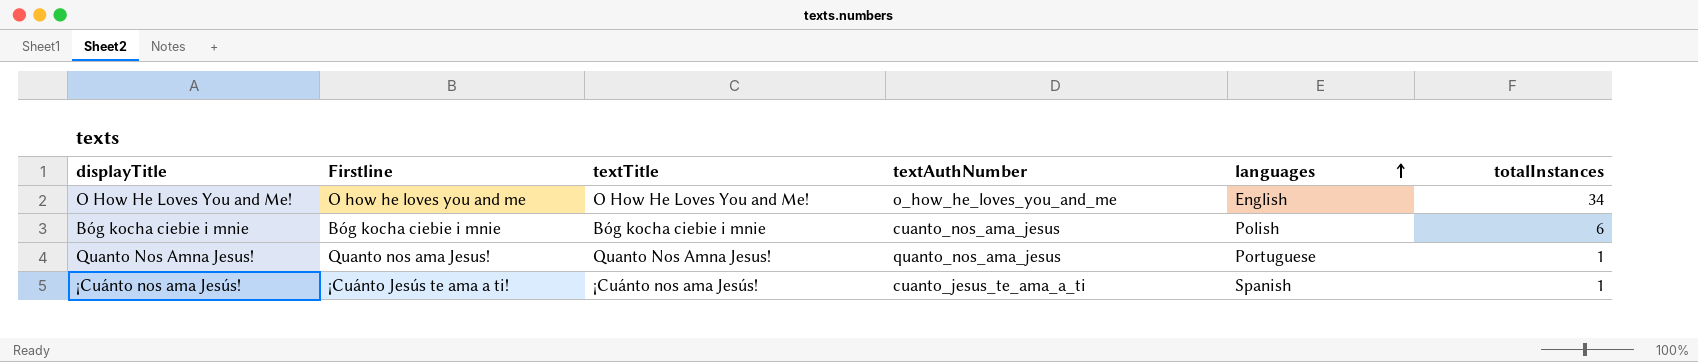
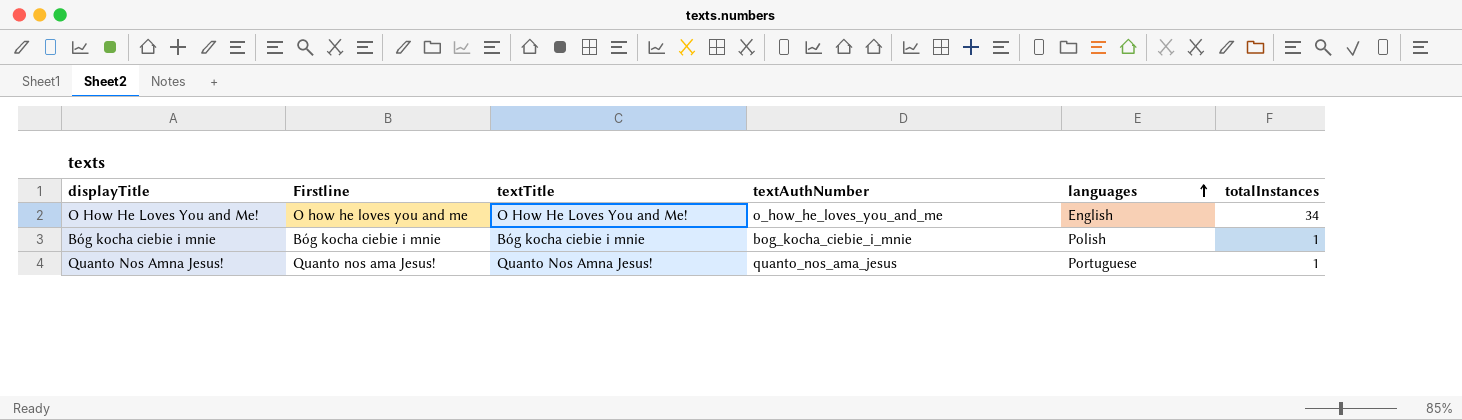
row ¡Cuánto nos ama Jesús!: ¡Cuánto Jesús te ama a ti! | ¡Cuánto nos ama Jesús! | cuanto_jesus_te_ama_a_ti | Spanish | 1 -> none
Bóg kocha ciebie i mnie | textAuthNumber: cuanto_nos_ama_jesus -> bog_kocha_ciebie_i_mnie
Bóg kocha ciebie i mnie | totalInstances: 6 -> 1

